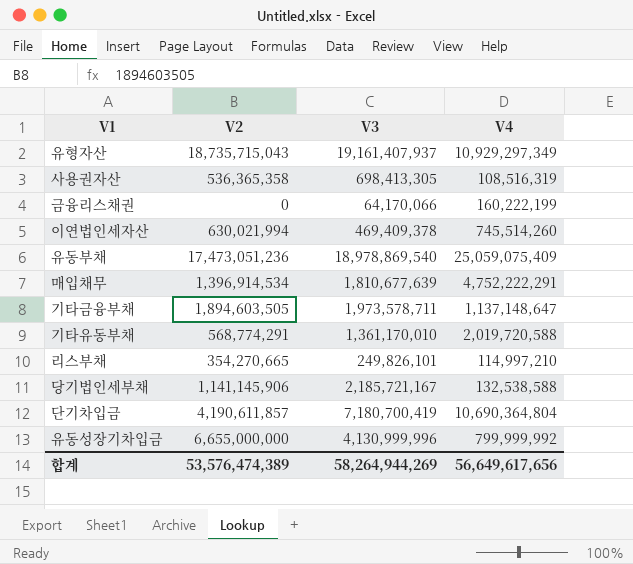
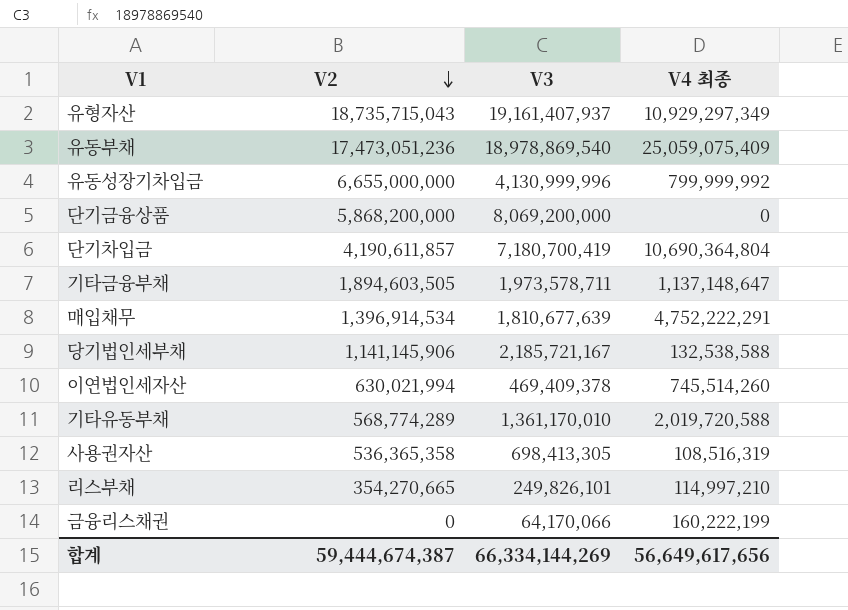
row order: none -> V2 descending
column name: V4 -> V4 최종
row 단기금융상품: none -> 5,868,200,000 | 8,069,200,000 | 0
기타유동부채 | V2: 568,774,291 -> 568,774,289
합계 | V2: 53,576,474,389 -> 59,444,674,387
합계 | V3: 58,264,944,269 -> 66,334,144,269

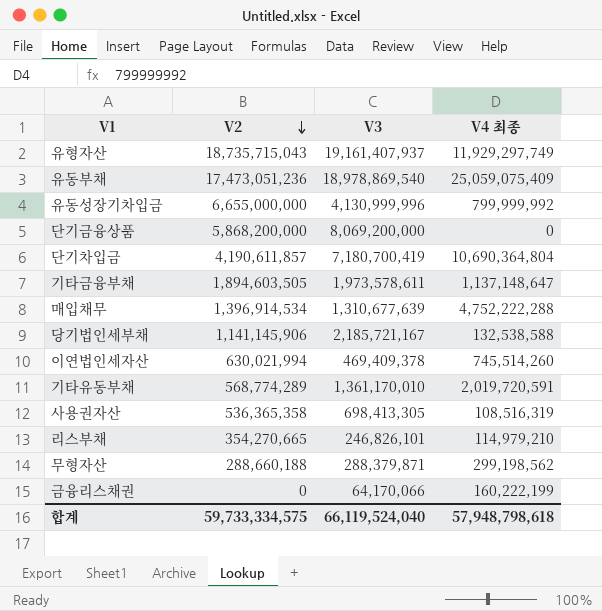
유형자산 | V4 최종: 10,929,297,349 -> 11,929,297,749
기타금융부채 | V3: 1,973,578,711 -> 1,973,578,611
매입채무 | V3: 1,810,677,639 -> 1,310,677,639
매입채무 | V4 최종: 4,752,222,291 -> 4,752,222,288
기타유동부채 | V4 최종: 2,019,720,588 -> 2,019,720,591
리스부채 | V3: 249,826,101 -> 246,826,101
리스부채 | V4 최종: 114,997,210 -> 114,979,210
row 무형자산: none -> 288,660,188 | 288,379,871 | 299,198,562
합계 | V2: 59,444,674,387 -> 59,733,334,575
합계 | V3: 66,334,144,269 -> 66,119,524,040
합계 | V4 최종: 56,649,617,656 -> 57,948,798,618

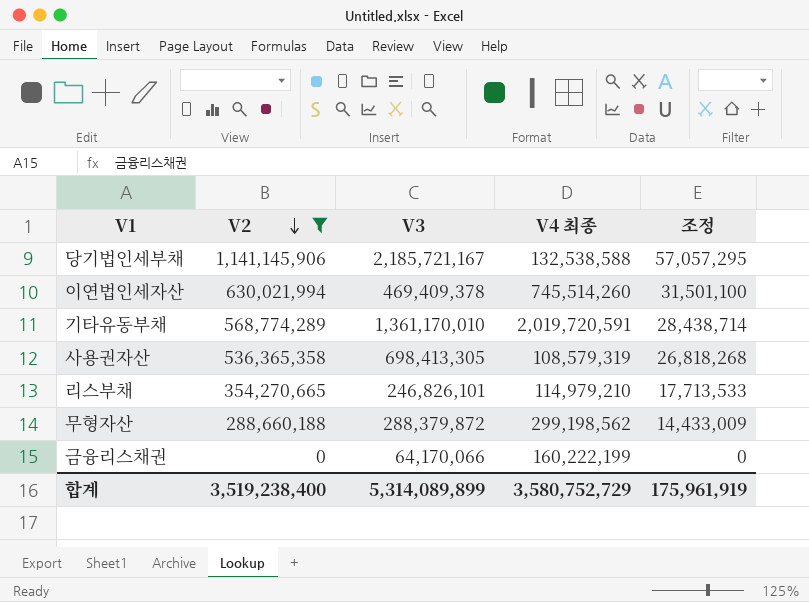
filter: none -> V2 <= 1,141,145,906
column 조정 | formula: none -> [V2] * 0.05
사용권자산 | V4 최종: 108,516,319 -> 108,579,319
무형자산 | V3: 288,379,871 -> 288,379,872
합계 | V2: 59,733,334,575 -> 3,519,238,400
합계 | V3: 66,119,524,040 -> 5,314,089,899
합계 | V4 최종: 57,948,798,618 -> 3,580,752,729

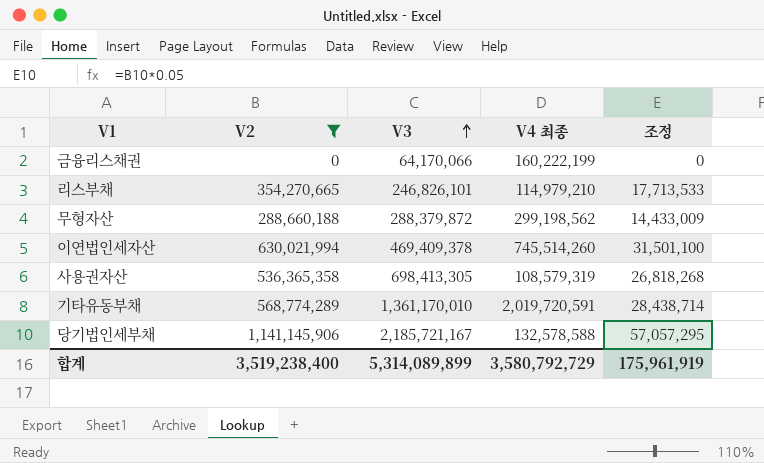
row order: V2 descending -> V3 ascending
당기법인세부채 | V4 최종: 132,538,588 -> 132,578,588
합계 | V4 최종: 3,580,752,729 -> 3,580,792,729

